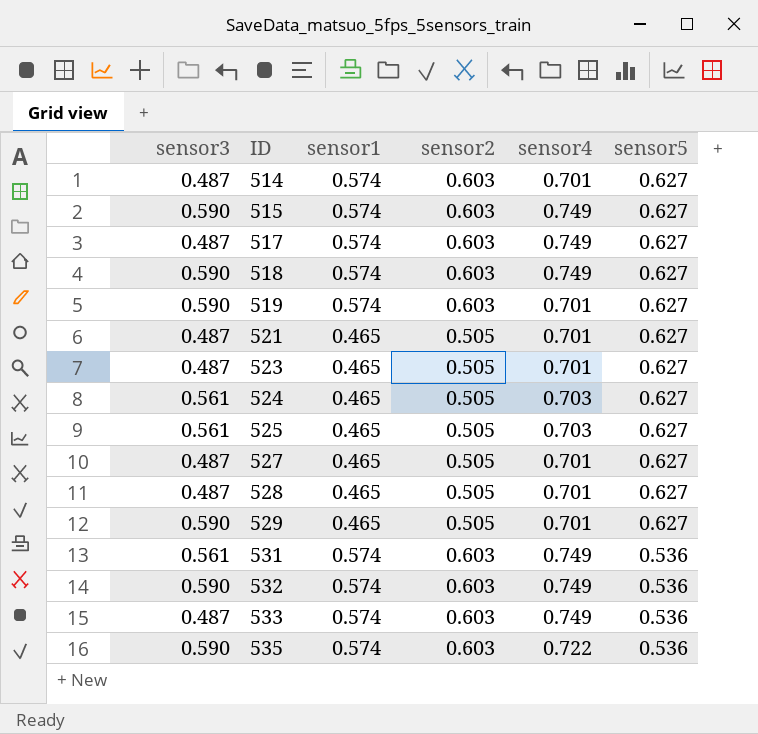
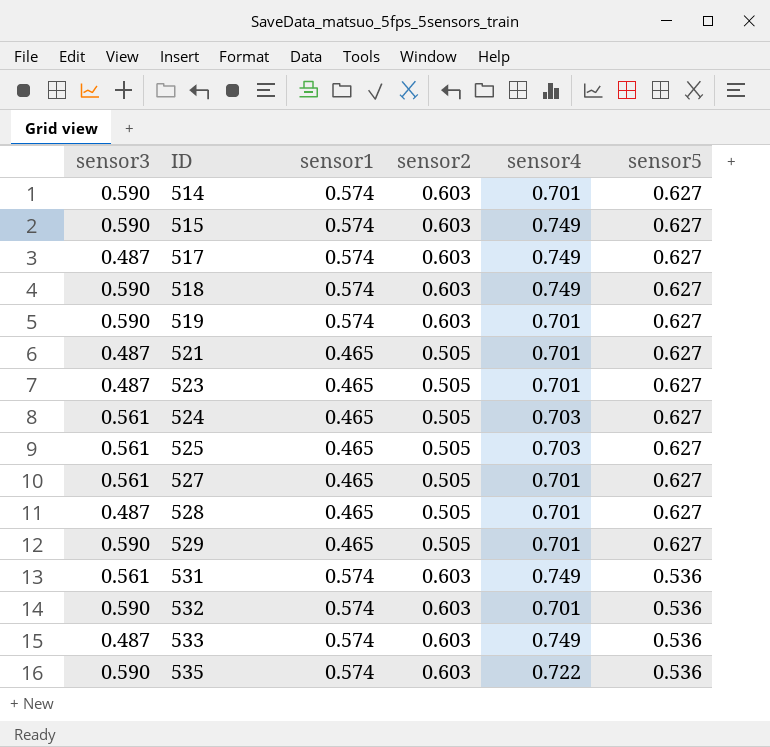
514 | sensor3: 0.487 -> 0.590
527 | sensor3: 0.487 -> 0.561
532 | sensor4: 0.749 -> 0.701

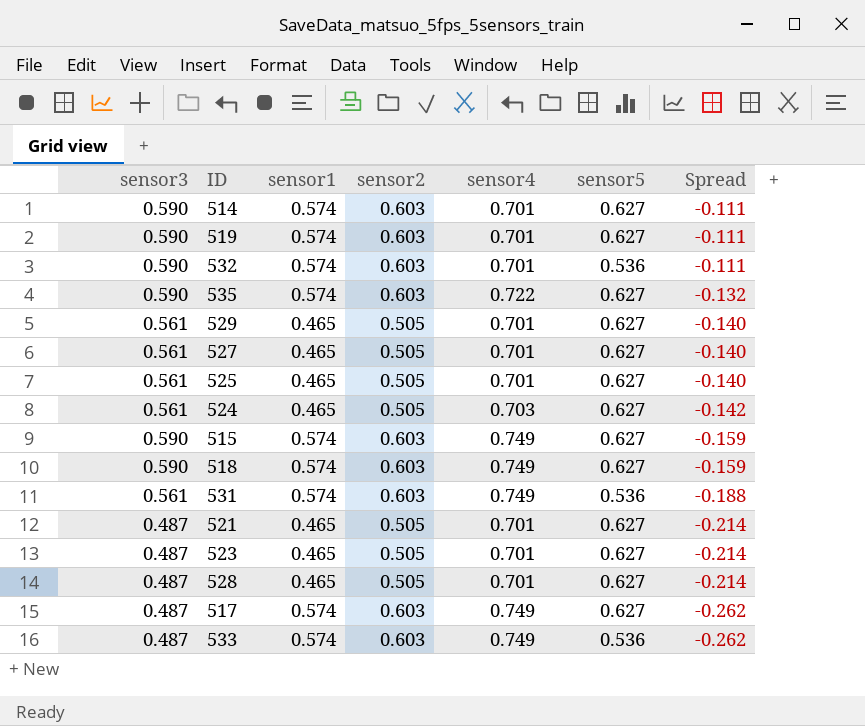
row order: ID ascending -> Spread descending
column Spread | formula: none -> [sensor3] - [sensor4]
535 | sensor5: 0.536 -> 0.627
529 | sensor3: 0.590 -> 0.561
525 | sensor4: 0.703 -> 0.701

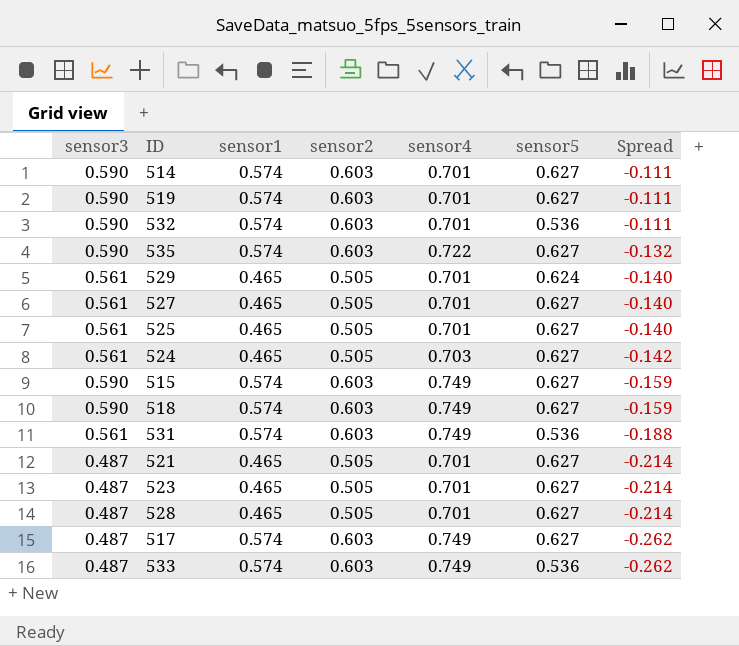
529 | sensor5: 0.627 -> 0.624

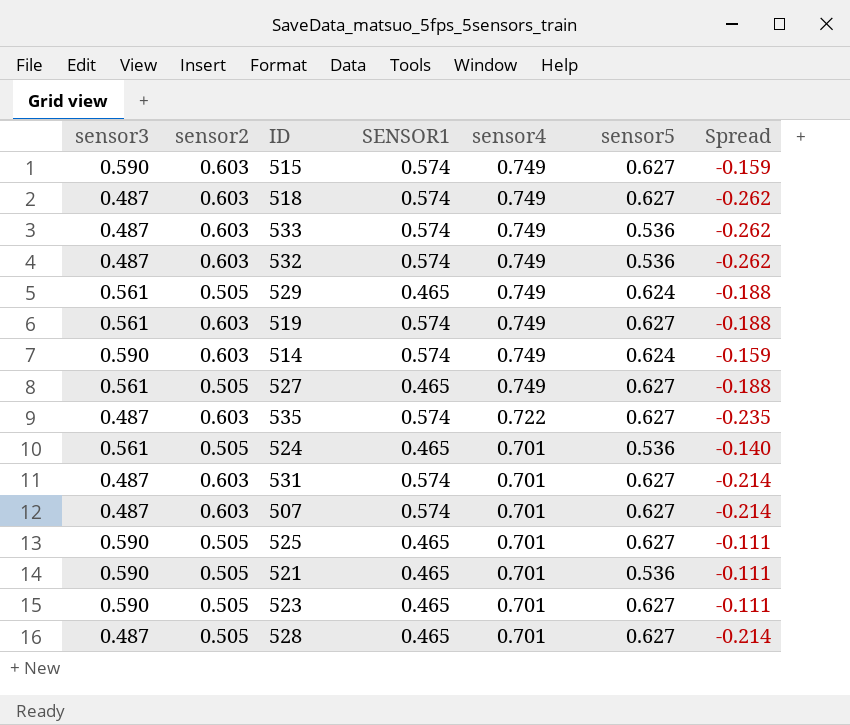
row order: Spread descending -> sensor4 descending
column sensor2 | position: 4 -> 2
column name: sensor1 -> SENSOR1
row 517: 0.487 | 0.574 | 0.603 | 0.749 | 0.627 | -0.262 -> none
518 | sensor3: 0.590 -> 0.487
518 | Spread: -0.159 -> -0.262
532 | sensor3: 0.590 -> 0.487
532 | sensor4: 0.701 -> 0.749
532 | Spread: -0.111 -> -0.262
529 | sensor4: 0.701 -> 0.749
529 | Spread: -0.140 -> -0.188
519 | sensor3: 0.590 -> 0.561
519 | sensor4: 0.701 -> 0.749
519 | Spread: -0.111 -> -0.188
514 | sensor4: 0.701 -> 0.749
514 | sensor5: 0.627 -> 0.624
514 | Spread: -0.111 -> -0.159
527 | sensor4: 0.701 -> 0.749
527 | Spread: -0.140 -> -0.188
535 | sensor3: 0.590 -> 0.487
535 | Spread: -0.132 -> -0.235
524 | sensor4: 0.703 -> 0.701
524 | sensor5: 0.627 -> 0.536
524 | Spread: -0.142 -> -0.140
531 | sensor3: 0.561 -> 0.487
531 | sensor4: 0.749 -> 0.701
531 | sensor5: 0.536 -> 0.627
531 | Spread: -0.188 -> -0.214
row 507: none -> 0.487 | 0.603 | 0.574 | 0.701 | 0.627 | -0.214
525 | sensor3: 0.561 -> 0.590
525 | Spread: -0.140 -> -0.111
521 | sensor3: 0.487 -> 0.590
521 | sensor5: 0.627 -> 0.536
521 | Spread: -0.214 -> -0.111
523 | sensor3: 0.487 -> 0.590
523 | Spread: -0.214 -> -0.111

